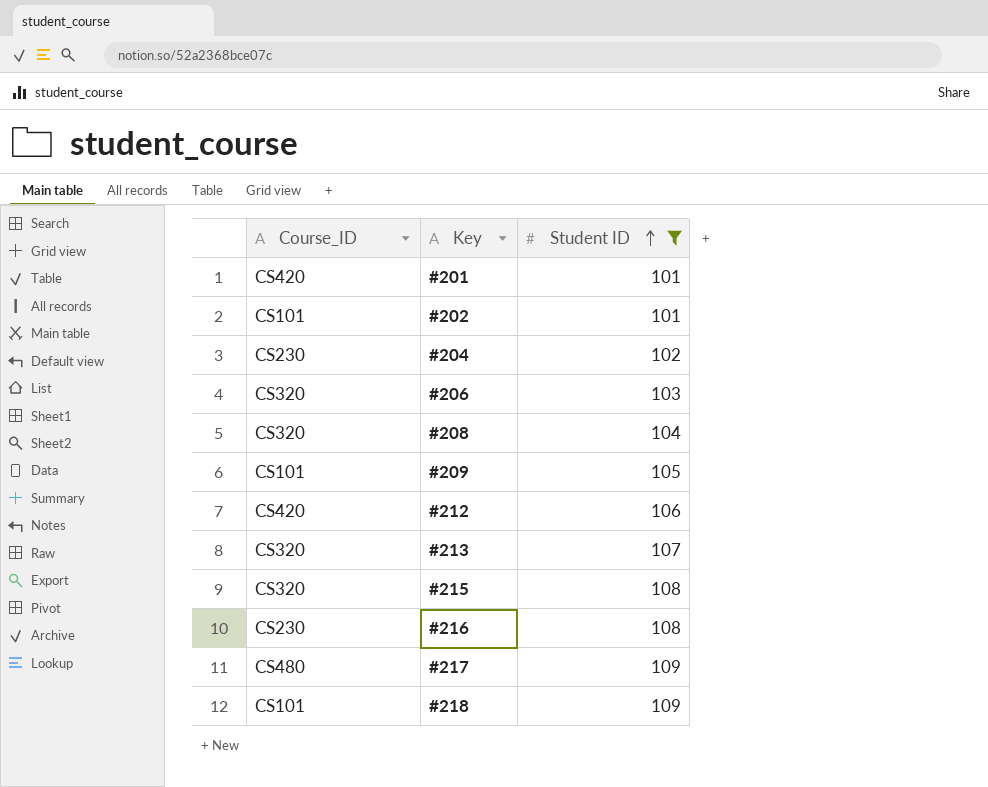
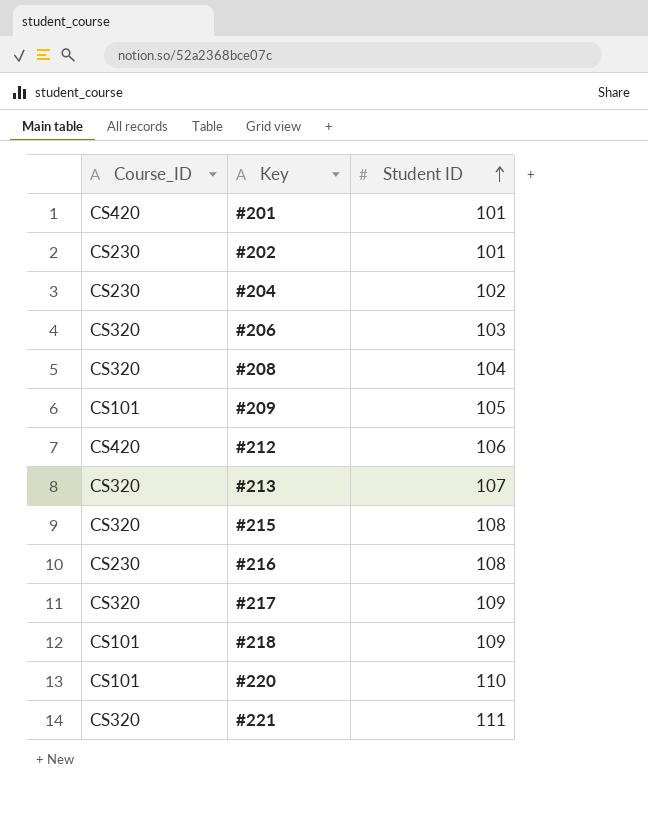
filter: Student ID <= 109 -> none
#202 | Course_ID: CS101 -> CS230
#217 | Course_ID: CS480 -> CS320

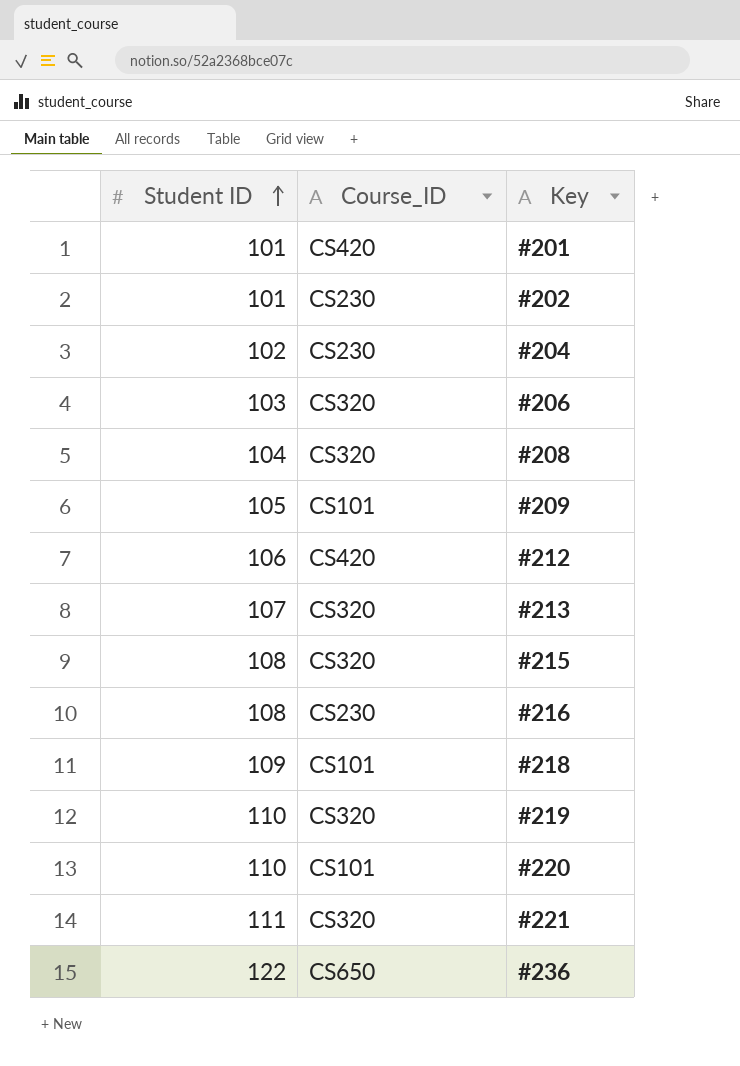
column Student ID | position: 3 -> 1
row #217: CS320 | 109 -> none
row #219: none -> 110 | CS320
row #236: none -> 122 | CS650

